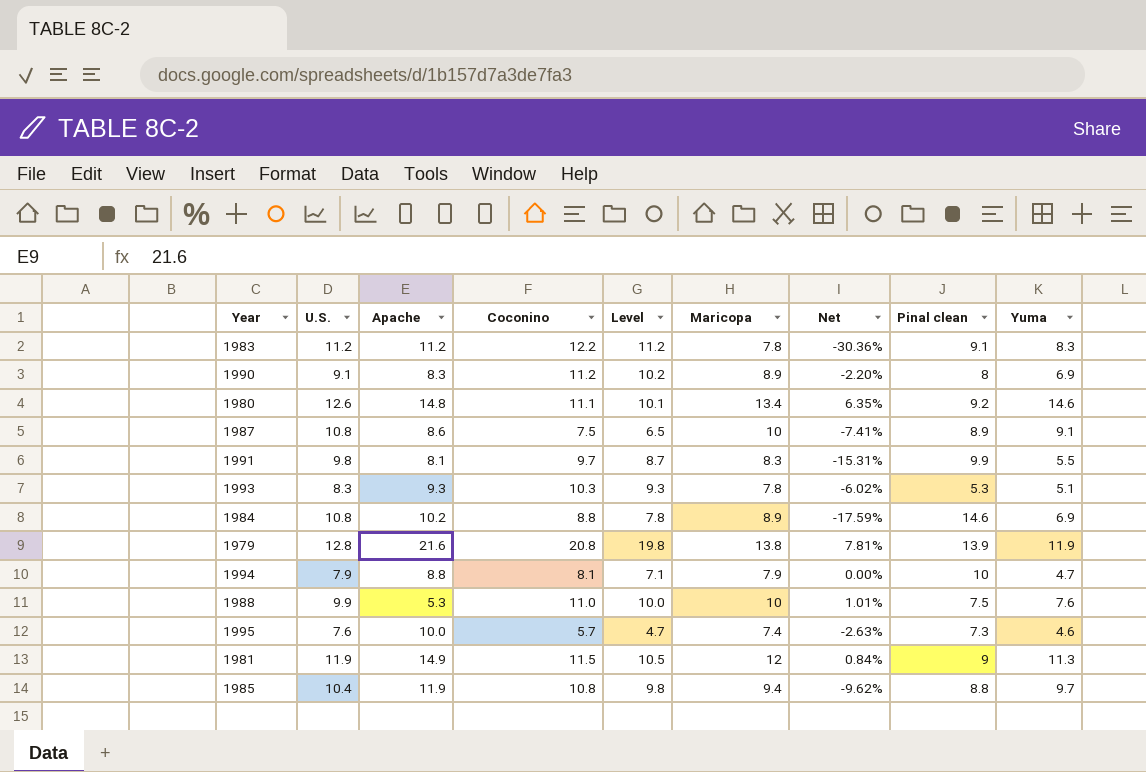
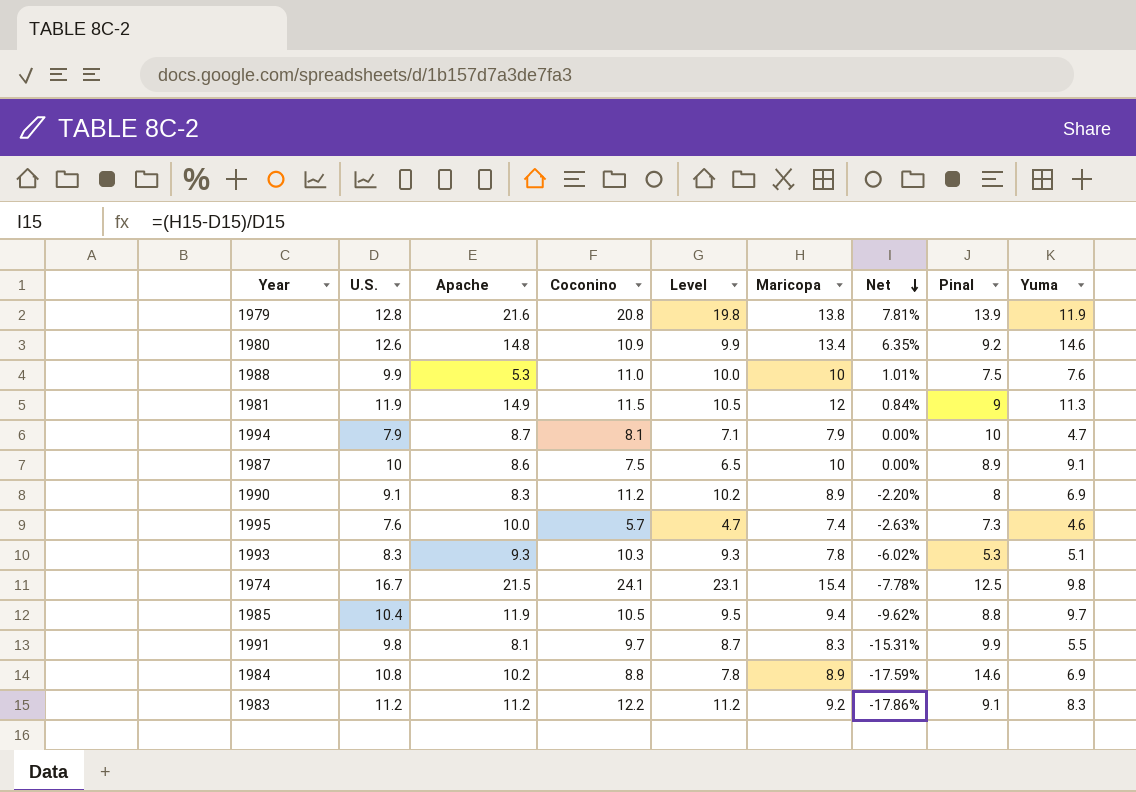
row order: none -> Net descending
column name: Pinal clean -> Pinal
1980 | Coconino: 11.1 -> 10.9
1980 | Level: 10.1 -> 9.9
1994 | Apache: 8.8 -> 8.7
1987 | U.S.: 10.8 -> 10
1987 | Net: -7.41% -> 0.00%
row 1974: none -> 16.7 | 21.5 | 24.1 | 23.1 | 15.4 | -7.78% | 12.5 | 9.8
1985 | Coconino: 10.8 -> 10.5
1985 | Level: 9.8 -> 9.5
1983 | Maricopa: 7.8 -> 9.2
1983 | Net: -30.36% -> -17.86%

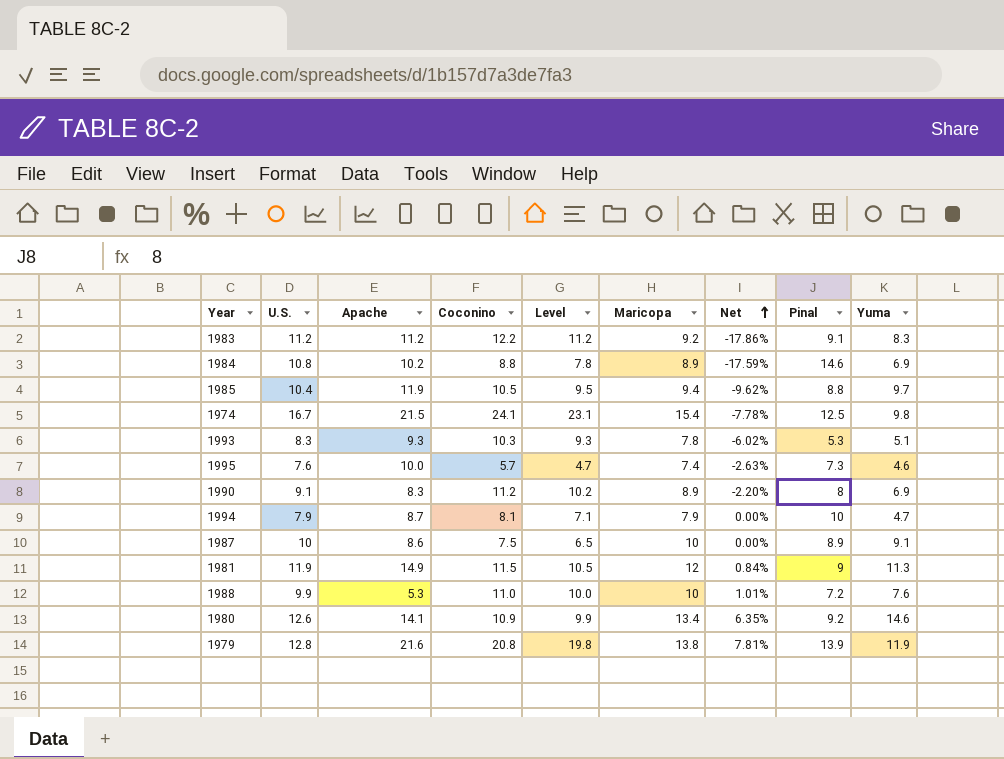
row order: Net descending -> Net ascending
row 1991: 9.8 | 8.1 | 9.7 | 8.7 | 8.3 | -15.31% | 9.9 | 5.5 -> none
1988 | Pinal: 7.5 -> 7.2
1980 | Apache: 14.8 -> 14.1

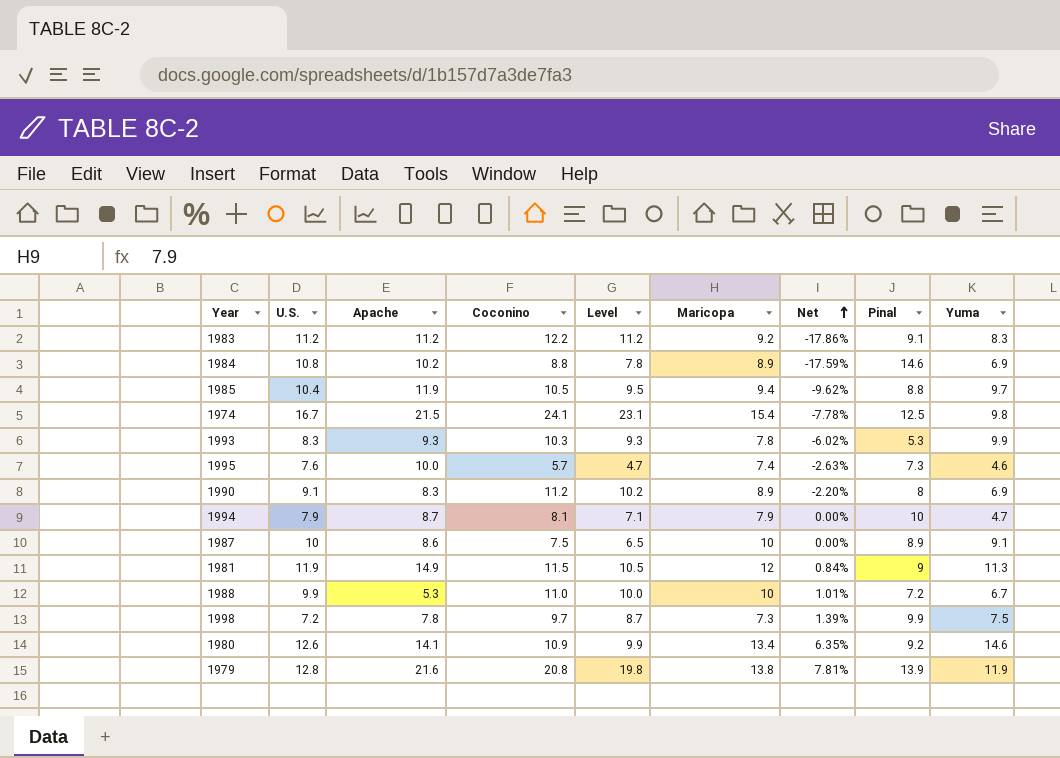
1993 | Yuma: 5.1 -> 9.9
1988 | Yuma: 7.6 -> 6.7
row 1998: none -> 7.2 | 7.8 | 9.7 | 8.7 | 7.3 | 1.39% | 9.9 | 7.5

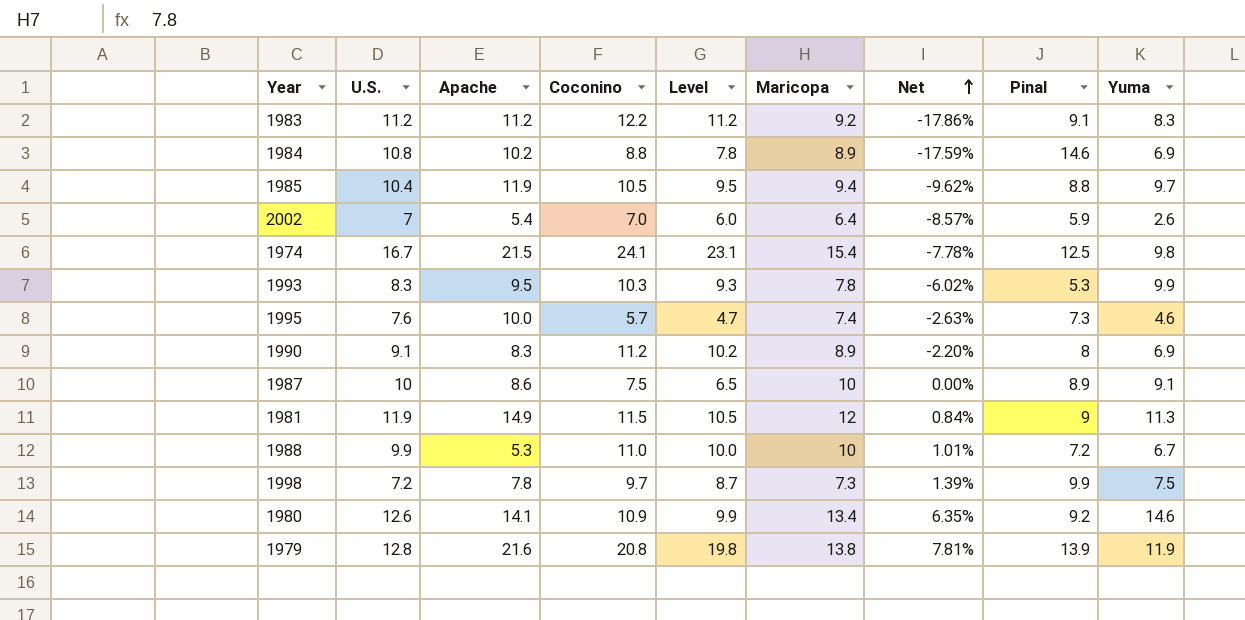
row 1994: 7.9 | 8.7 | 8.1 | 7.1 | 7.9 | 0.00% | 10 | 4.7 -> none
row 2002: none -> 7 | 5.4 | 7.0 | 6.0 | 6.4 | -8.57% | 5.9 | 2.6
1993 | Apache: 9.3 -> 9.5

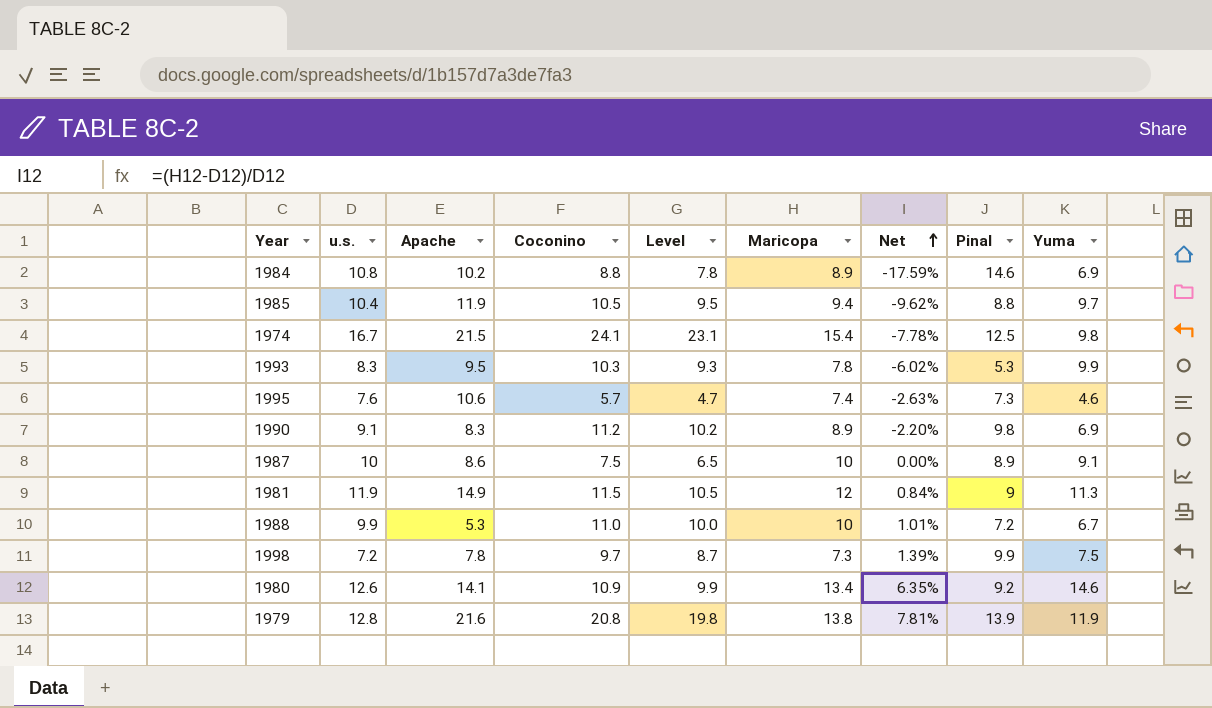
column name: U.S. -> u.s.
row 1983: 11.2 | 11.2 | 12.2 | 11.2 | 9.2 | -17.86% | 9.1 | 8.3 -> none
row 2002: 7 | 5.4 | 7.0 | 6.0 | 6.4 | -8.57% | 5.9 | 2.6 -> none
1995 | Apache: 10.0 -> 10.6
1990 | Pinal: 8 -> 9.8

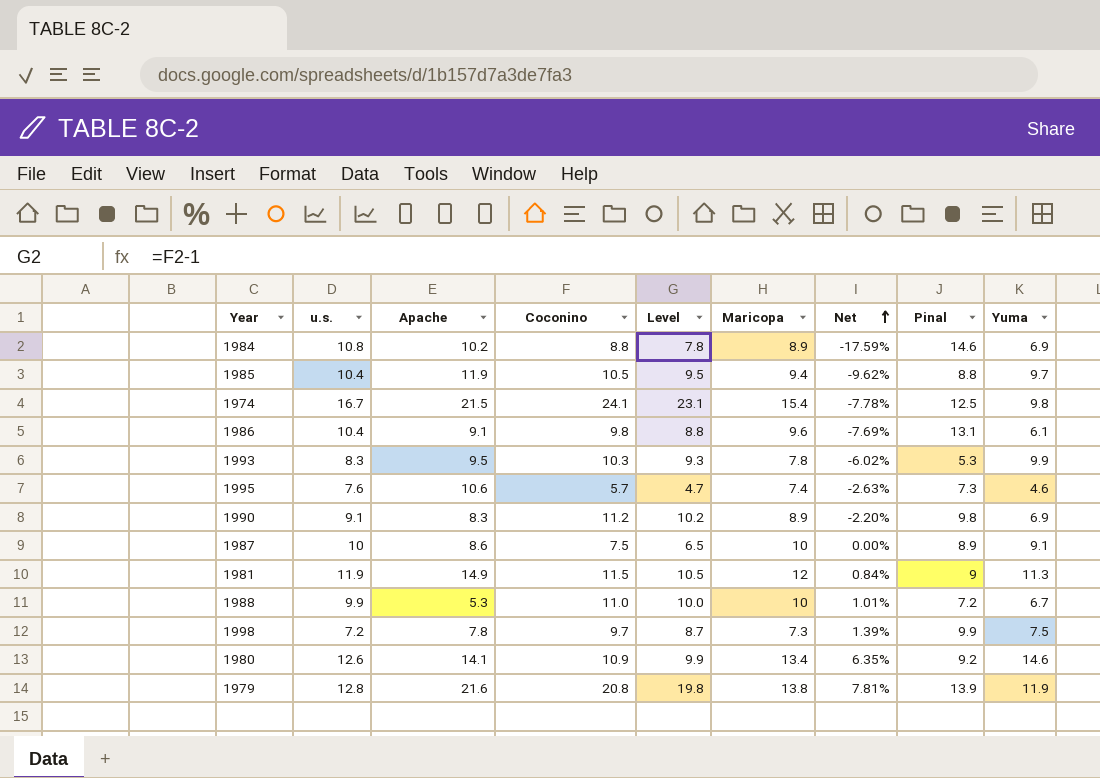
row 1986: none -> 10.4 | 9.1 | 9.8 | 8.8 | 9.6 | -7.69% | 13.1 | 6.1

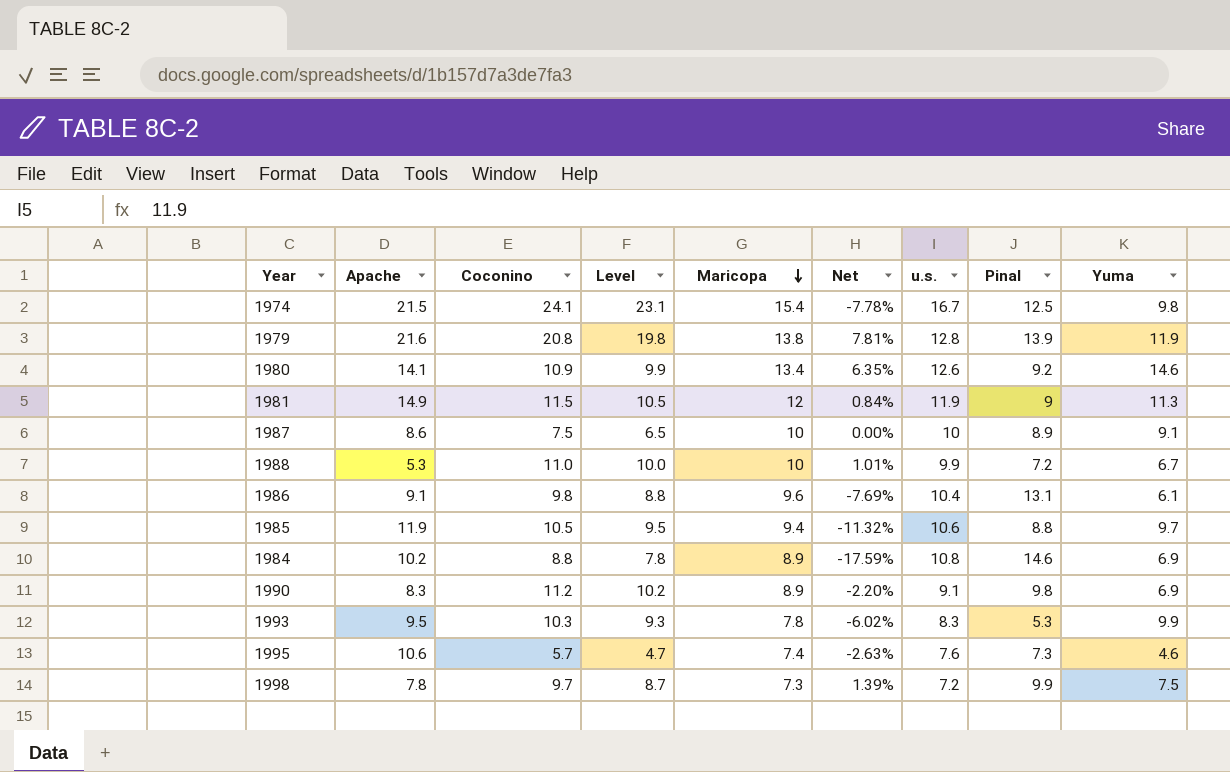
row order: Net ascending -> Maricopa descending
column u.s. | position: 2 -> 7
1985 | Net: -9.62% -> -11.32%
1985 | u.s.: 10.4 -> 10.6

